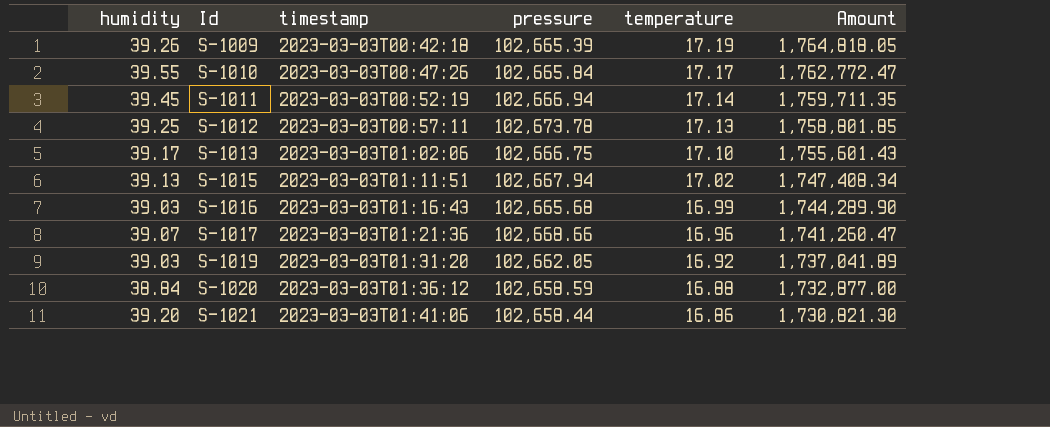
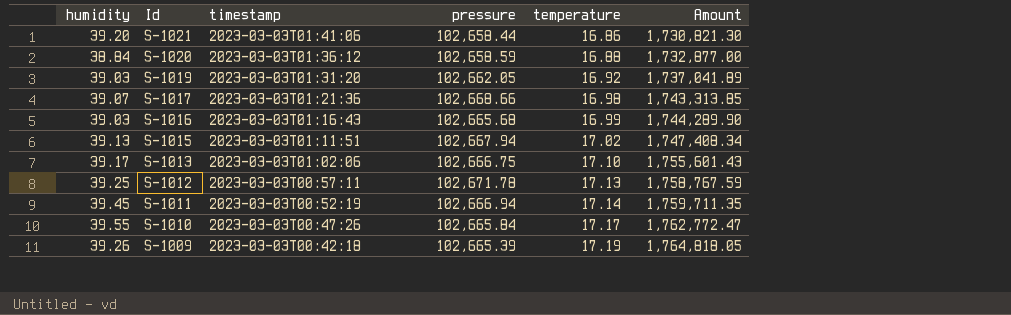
row order: Id ascending -> Id descending
S-1017 | temperature: 16.96 -> 16.98
S-1017 | Amount: 1,741,260.47 -> 1,743,313.85
S-1012 | pressure: 102,673.78 -> 102,671.78
S-1012 | Amount: 1,758,801.85 -> 1,758,767.59

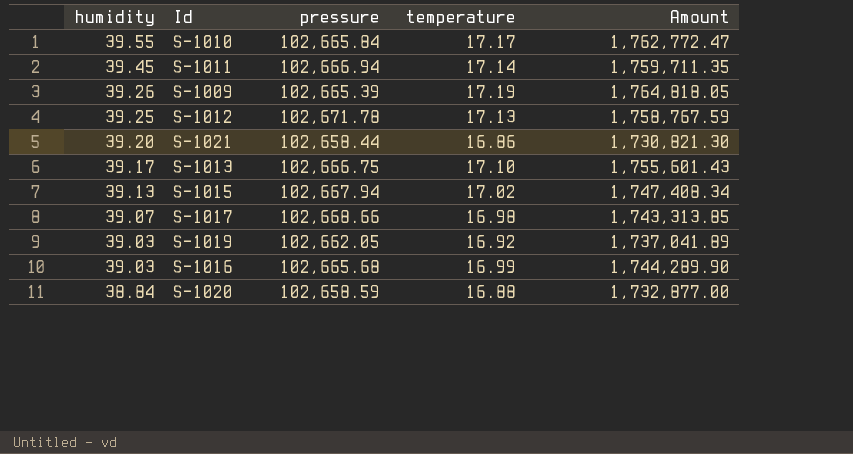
row order: Id descending -> humidity descending
column timestamp | position: 3 -> none

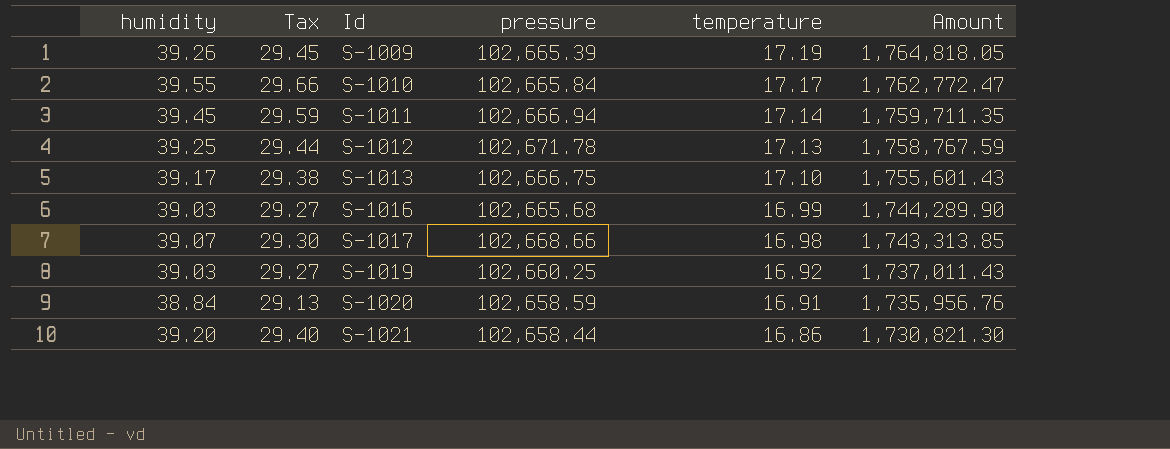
row order: humidity descending -> Id ascending
column Tax | formula: none -> [humidity] * 0.75
row S-1015: 39.13 | 102,667.94 | 17.02 | 1,747,408.34 -> none
S-1019 | pressure: 102,662.05 -> 102,660.25
S-1019 | Amount: 1,737,041.89 -> 1,737,011.43
S-1020 | temperature: 16.88 -> 16.91
S-1020 | Amount: 1,732,877.00 -> 1,735,956.76

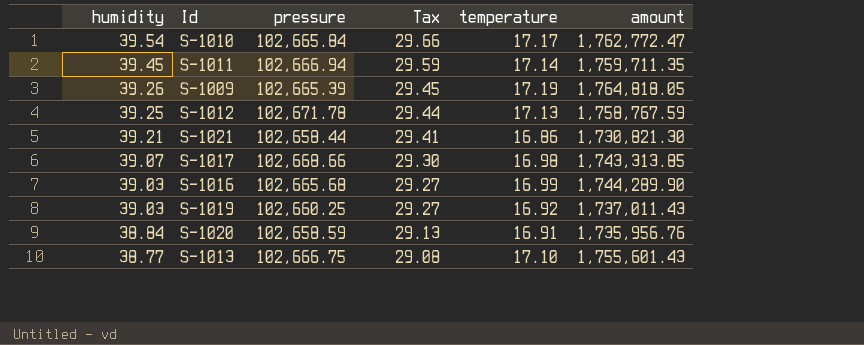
row order: Id ascending -> humidity descending
column Tax | position: 2 -> 4
column name: Amount -> amount
S-1010 | humidity: 39.55 -> 39.54
S-1021 | humidity: 39.20 -> 39.21
S-1021 | Tax: 29.40 -> 29.41
S-1013 | humidity: 39.17 -> 38.77
S-1013 | Tax: 29.38 -> 29.08

